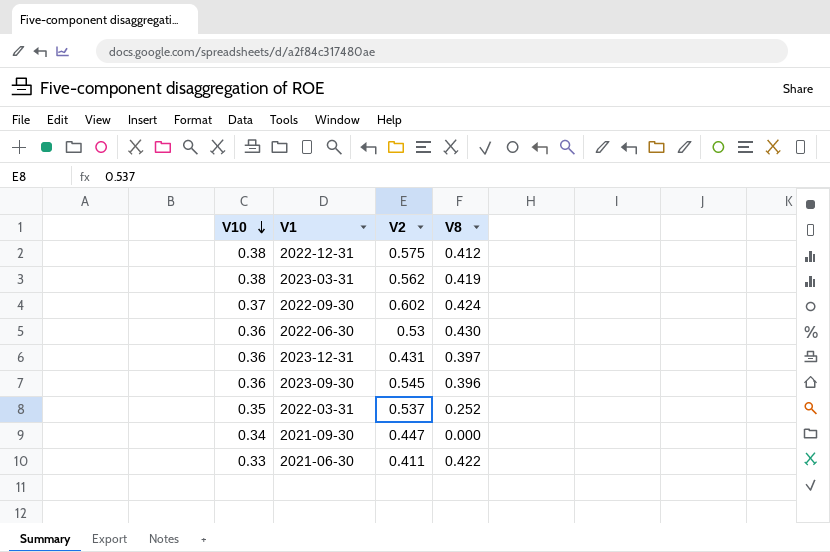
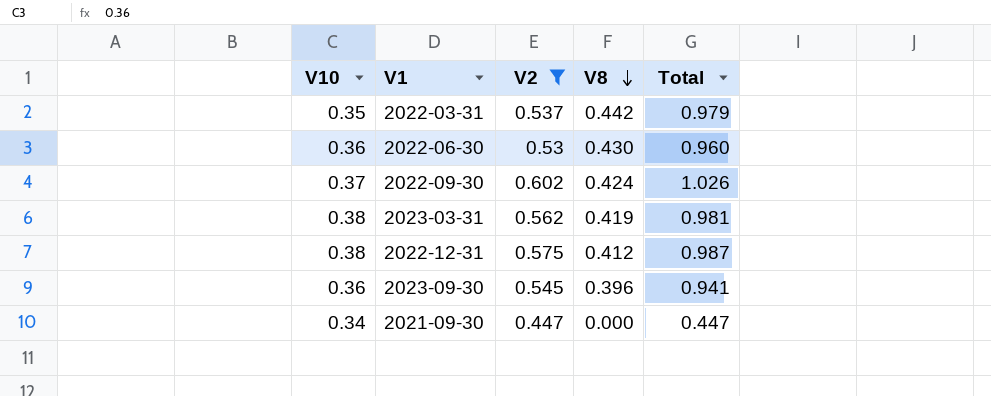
filter: none -> V2 >= 0.447
row order: V10 descending -> V8 descending
column Total | formula: none -> [V2] + [V8]
2022-03-31 | V8: 0.252 -> 0.442

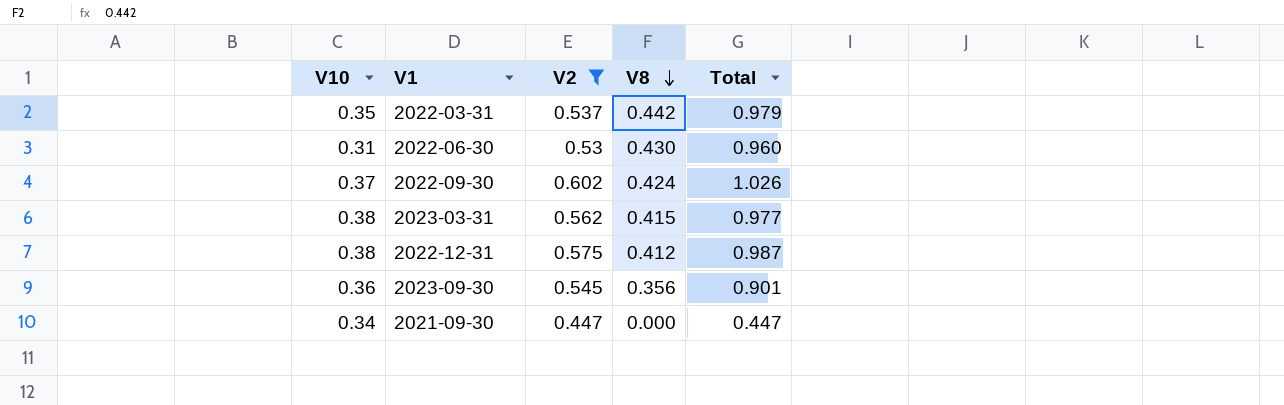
2022-06-30 | V10: 0.36 -> 0.31
2023-03-31 | V8: 0.419 -> 0.415
2023-03-31 | Total: 0.981 -> 0.977
2023-09-30 | V8: 0.396 -> 0.356
2023-09-30 | Total: 0.941 -> 0.901

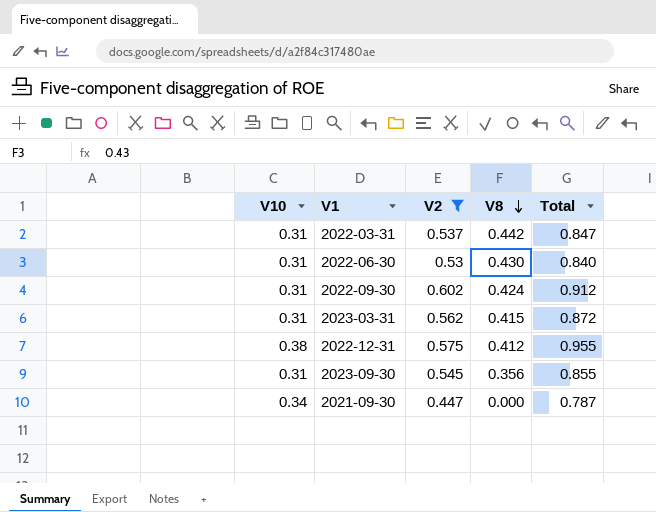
column Total | formula: [V2] + [V8] -> [V10] + [V2]
2022-03-31 | V10: 0.35 -> 0.31
2022-09-30 | V10: 0.37 -> 0.31
2023-03-31 | V10: 0.38 -> 0.31
2023-09-30 | V10: 0.36 -> 0.31

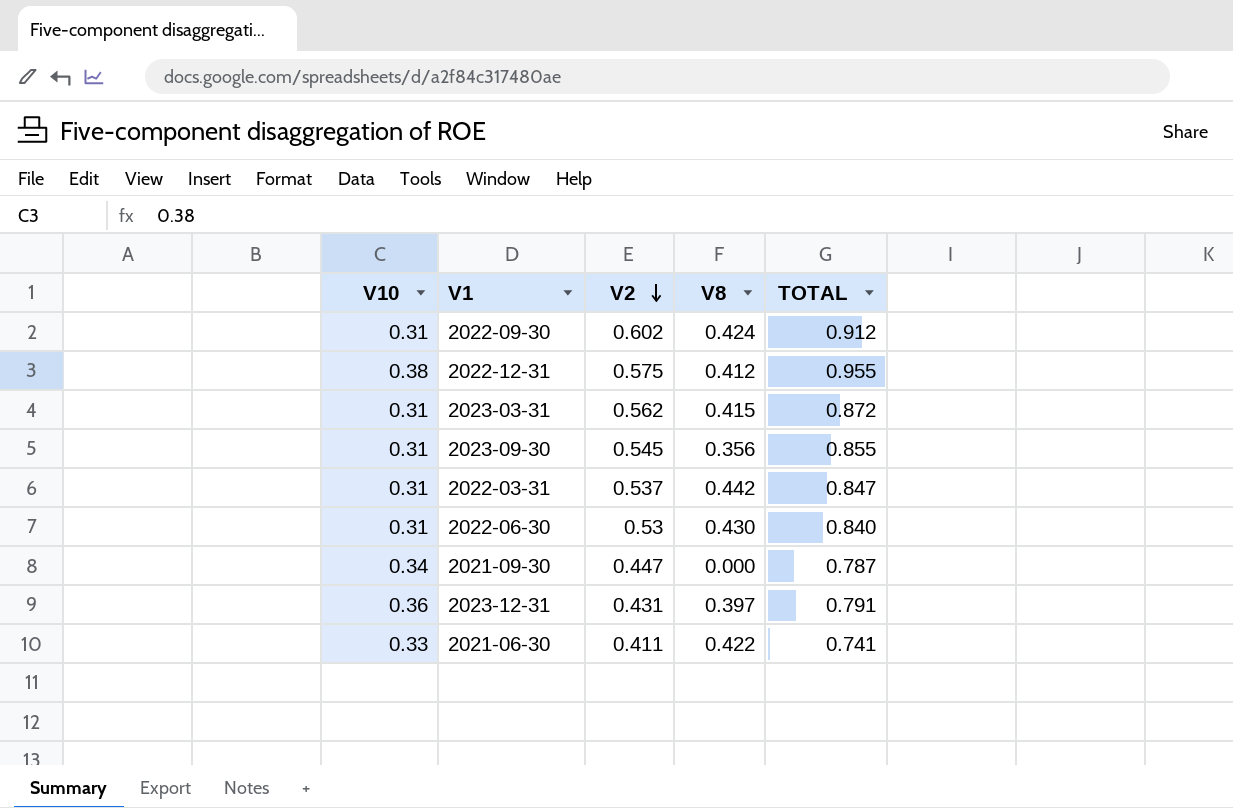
filter: V2 >= 0.447 -> none
row order: V8 descending -> V2 descending
column name: Total -> TOTAL

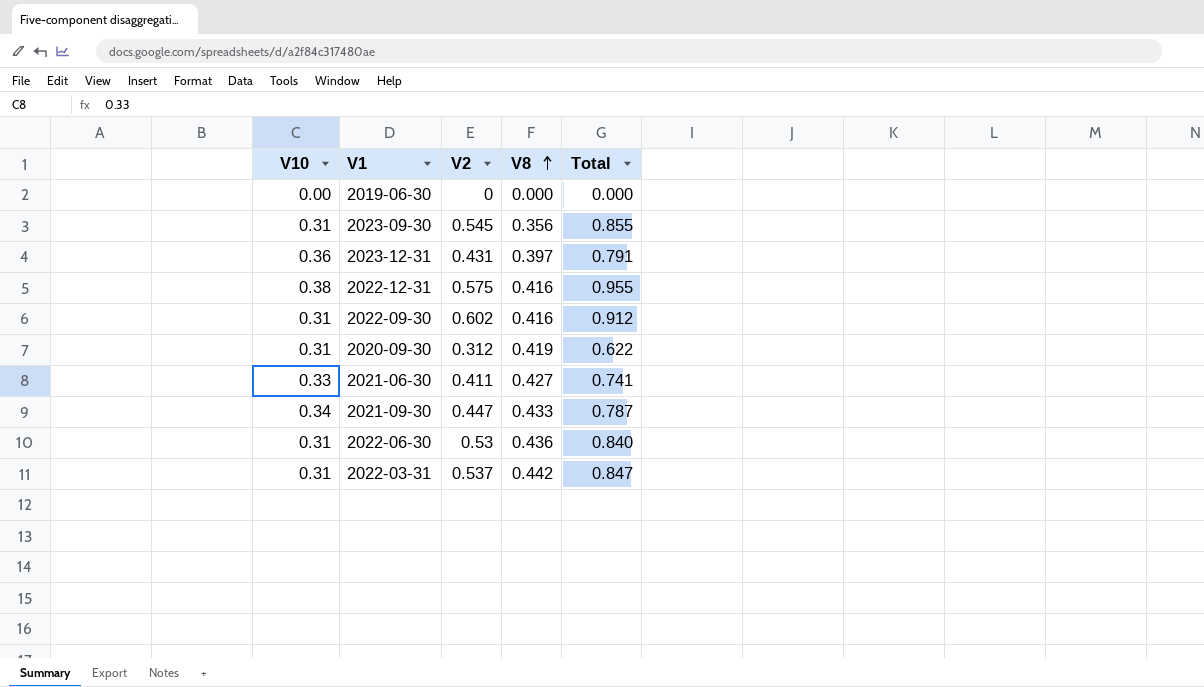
row order: V2 descending -> V8 ascending
column name: TOTAL -> Total
row 2023-03-31: 0.31 | 0.562 | 0.415 | 0.872 -> none
row 2019-06-30: none -> 0.00 | 0 | 0.000 | 0.000
2022-12-31 | V8: 0.412 -> 0.416
2022-09-30 | V8: 0.424 -> 0.416
row 2020-09-30: none -> 0.31 | 0.312 | 0.419 | 0.622
2021-06-30 | V8: 0.422 -> 0.427
2021-09-30 | V8: 0.000 -> 0.433
2022-06-30 | V8: 0.430 -> 0.436

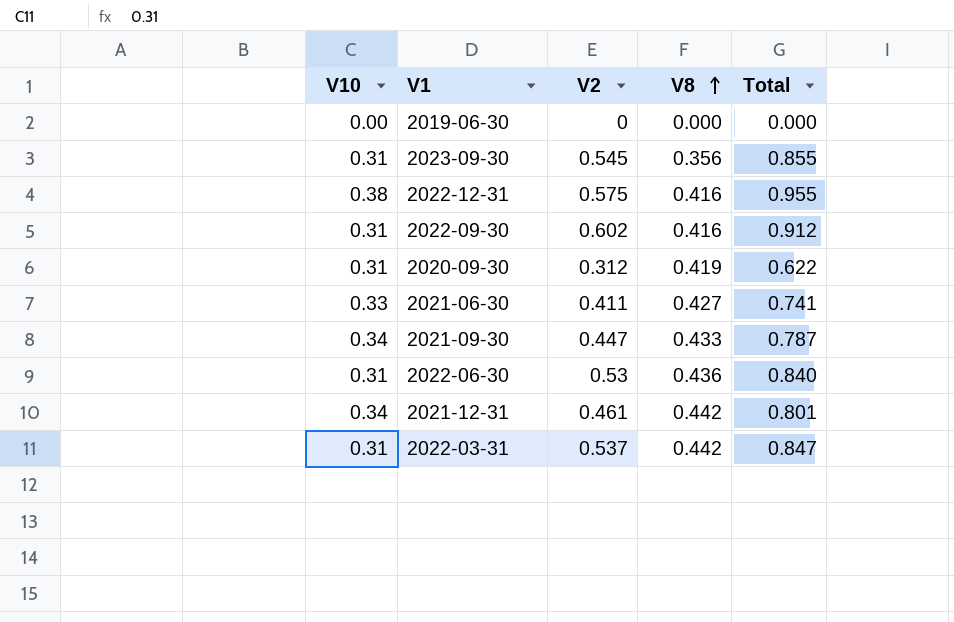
row 2023-12-31: 0.36 | 0.431 | 0.397 | 0.791 -> none
row 2021-12-31: none -> 0.34 | 0.461 | 0.442 | 0.801

